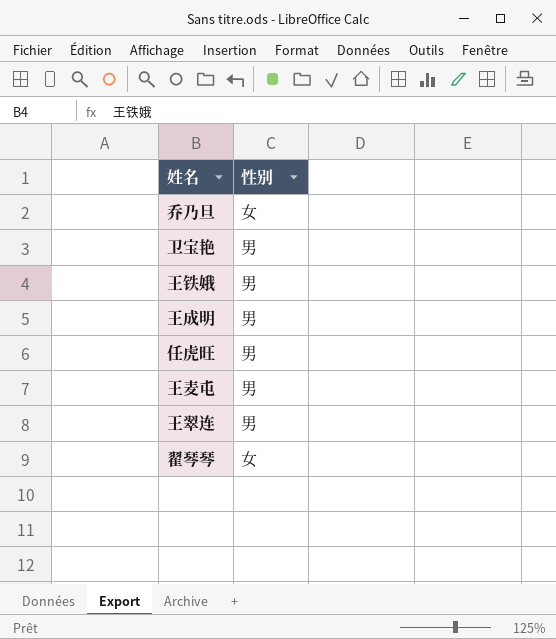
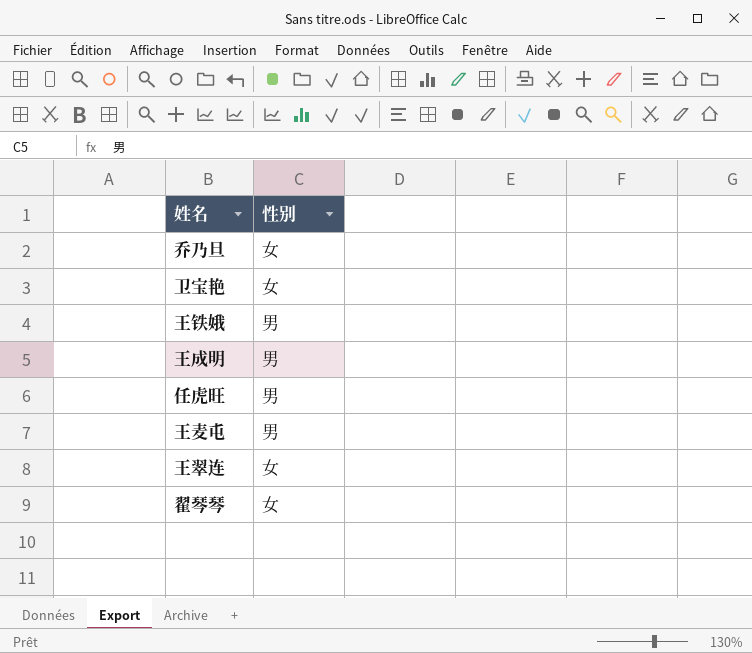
卫宝艳 | 性别: 男 -> 女
王翠连 | 性别: 男 -> 女

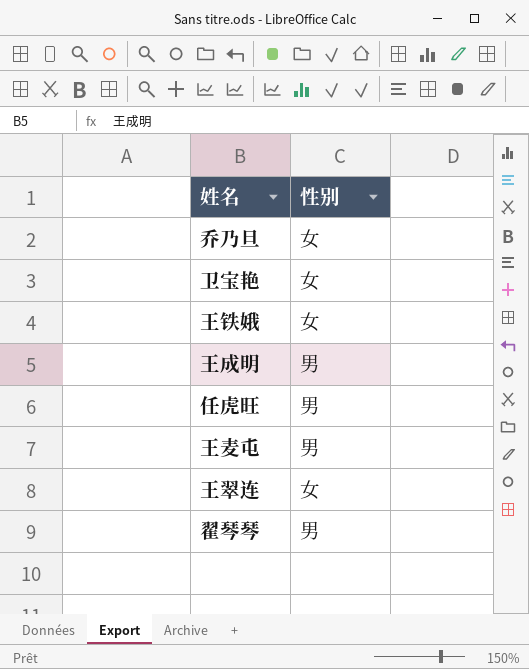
王铁娥 | 性别: 男 -> 女
翟琴琴 | 性别: 女 -> 男

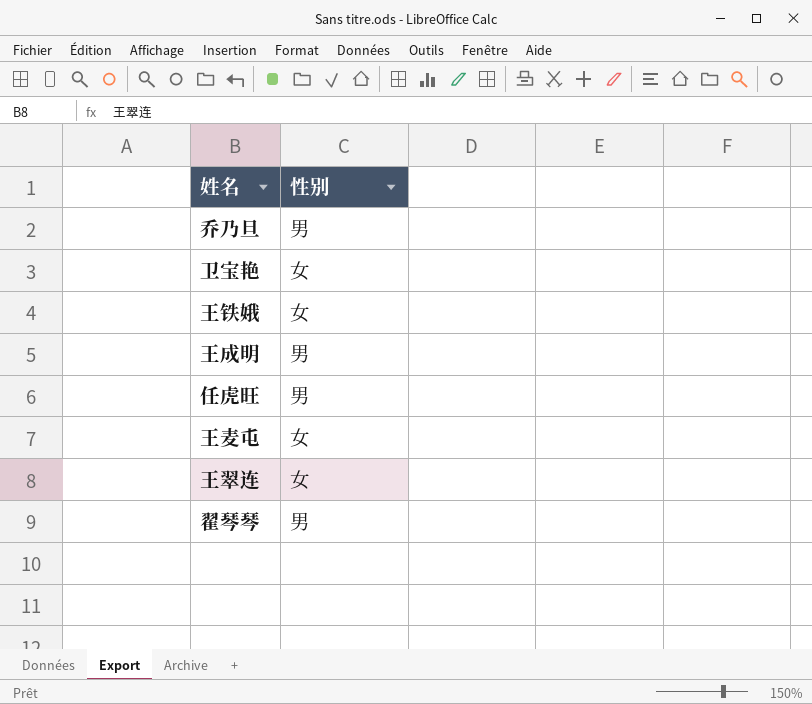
乔乃旦 | 性别: 女 -> 男
王麦屯 | 性别: 男 -> 女

